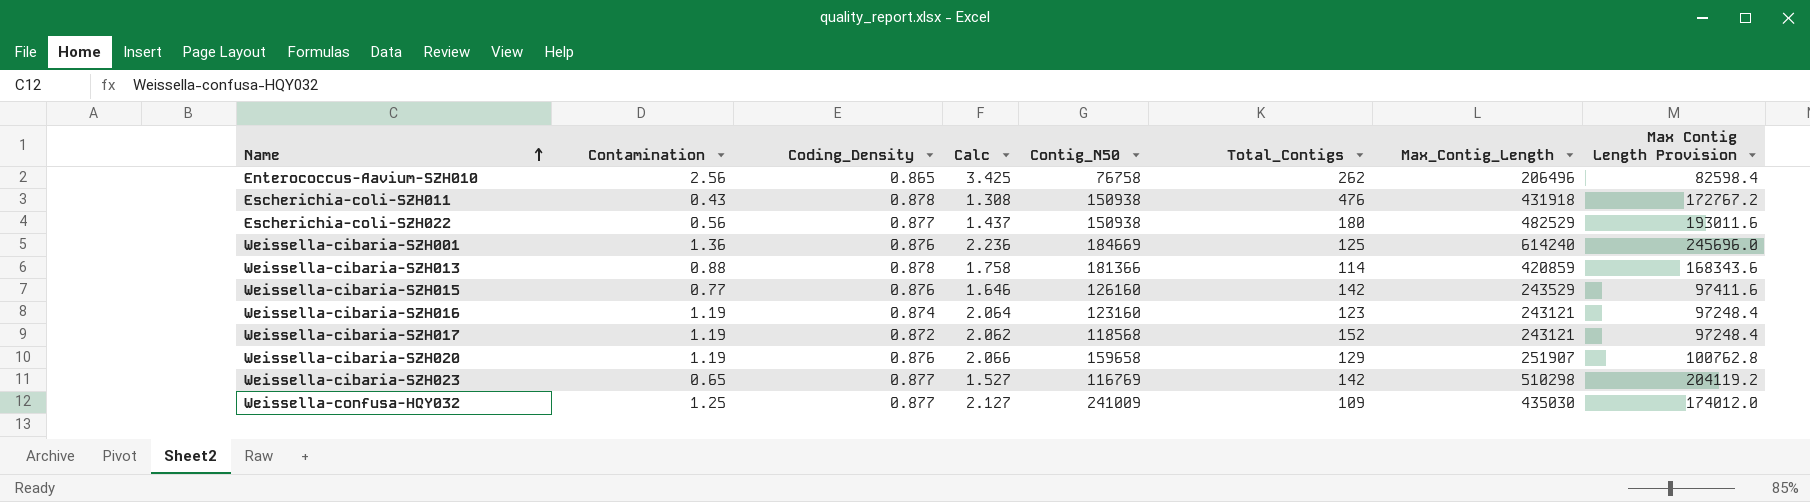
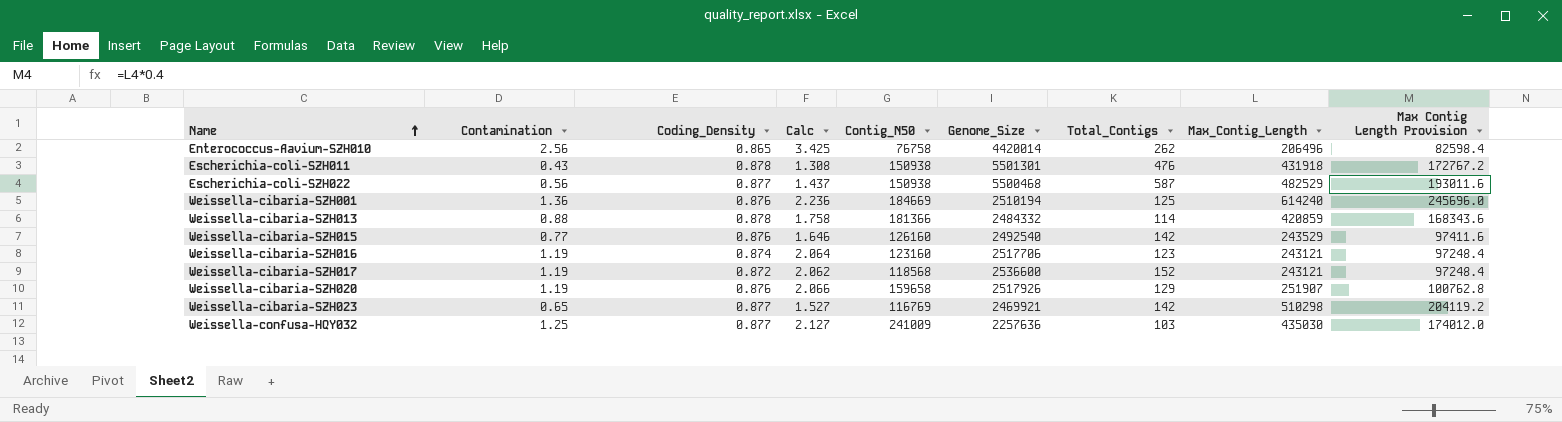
column Genome_Size | position: none -> 6
Escherichia-coli-SZH022 | Total_Contigs: 180 -> 587
Weissella-confusa-HQY032 | Total_Contigs: 109 -> 103

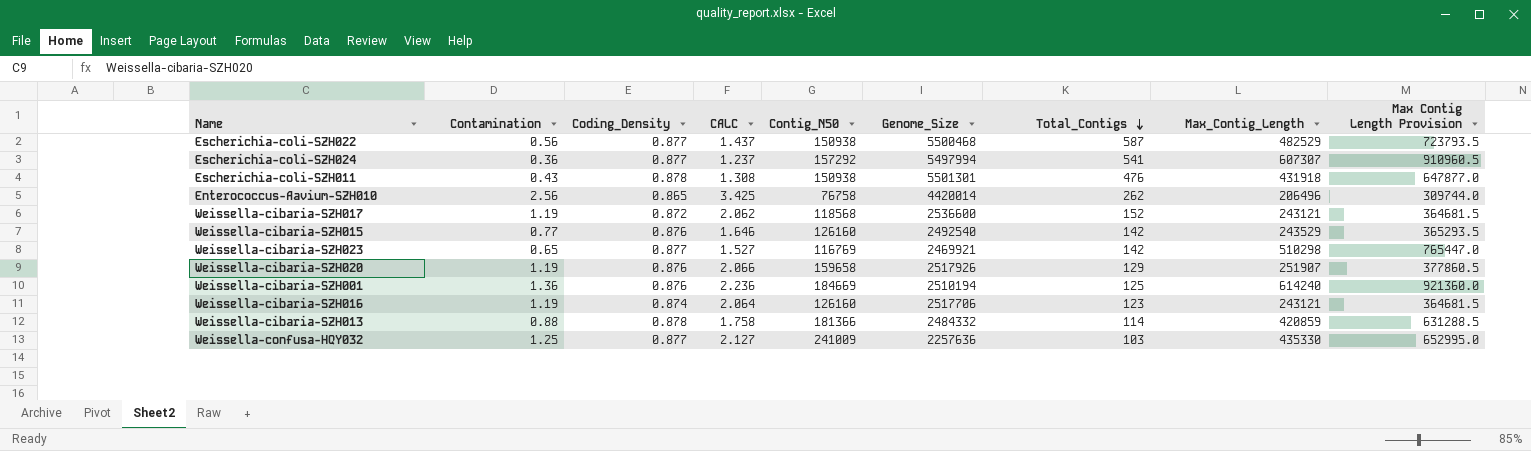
row order: Name ascending -> Total_Contigs descending
column name: Calc -> CALC
column Max Contig Length Provision | formula: [Max_Contig_Length] * 0.4 -> [Max_Contig_Length] * 1.5
row Escherichia-coli-SZH024: none -> 0.36 | 0.877 | 1.237 | 157292 | 5497994 | 541 | 607307 | 910960.5
Weissella-cibaria-SZH016 | Contig_N50: 123160 -> 126160
Weissella-confusa-HQY032 | Max_Contig_Length: 435030 -> 435330

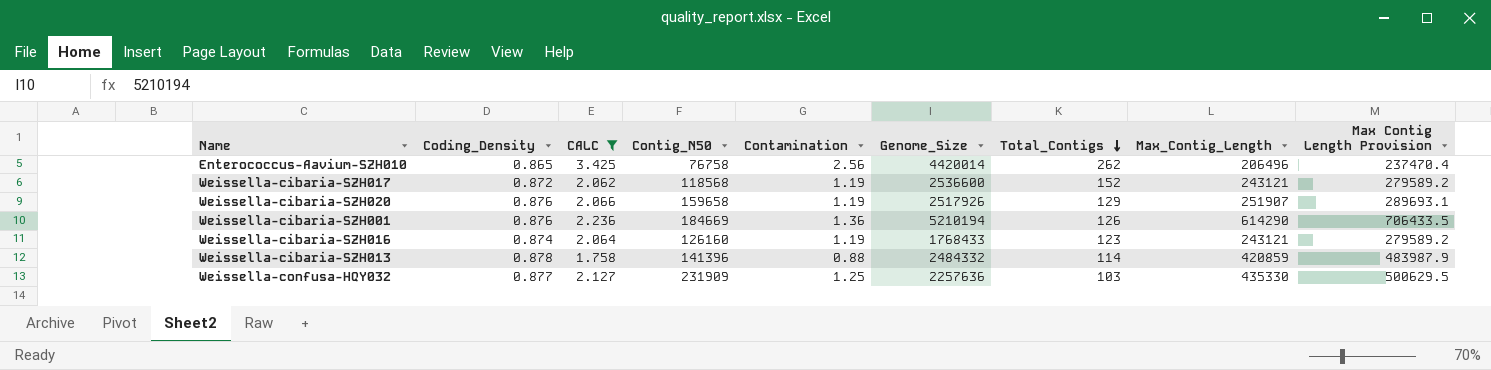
filter: none -> CALC >= 1.758
column Contamination | position: 2 -> 5
column Max Contig Length Provision | formula: [Max_Contig_Length] * 1.5 -> [Max_Contig_Length] * 1.15
Weissella-cibaria-SZH001 | Genome_Size: 2510194 -> 5210194
Weissella-cibaria-SZH001 | Total_Contigs: 125 -> 126
Weissella-cibaria-SZH001 | Max_Contig_Length: 614240 -> 614290
Weissella-cibaria-SZH016 | Genome_Size: 2517706 -> 1768433
Weissella-cibaria-SZH013 | Contig_N50: 181366 -> 141396
Weissella-confusa-HQY032 | Contig_N50: 241009 -> 231909

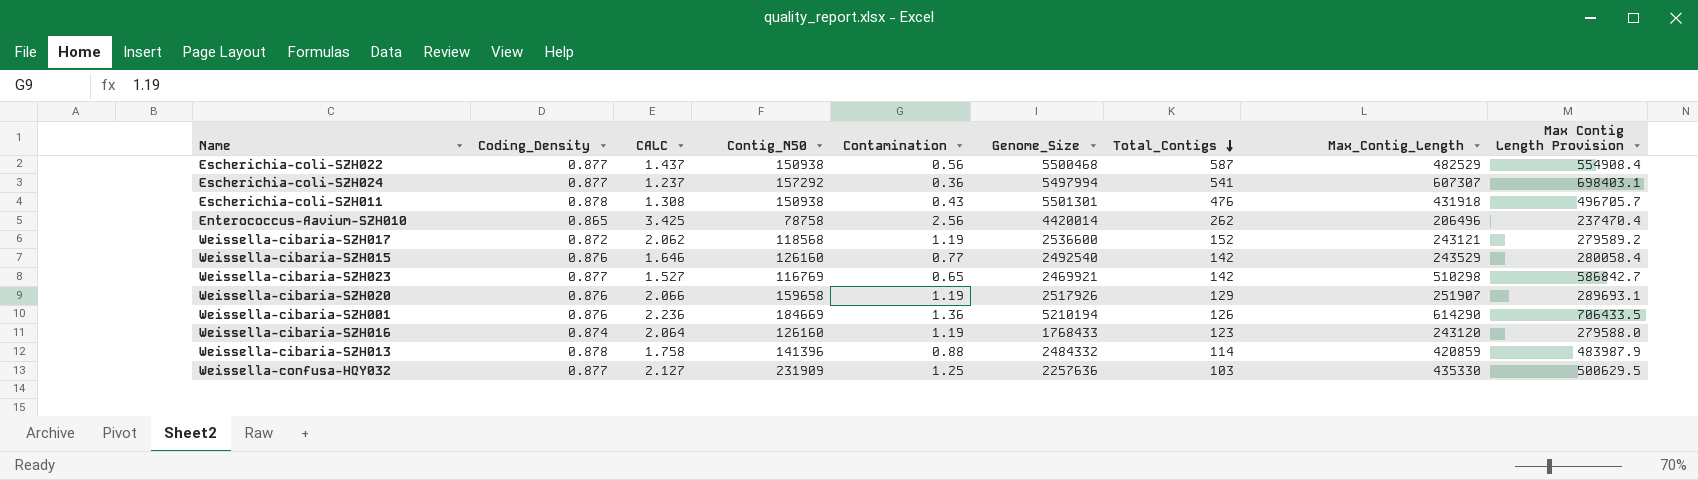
filter: CALC >= 1.758 -> none
Enterococcus-Aavium-SZH010 | Contig_N50: 76758 -> 78758
Weissella-cibaria-SZH016 | Max_Contig_Length: 243121 -> 243120
Weissella-cibaria-SZH016 | Max Contig Length Provision: 279589.2 -> 279588.0

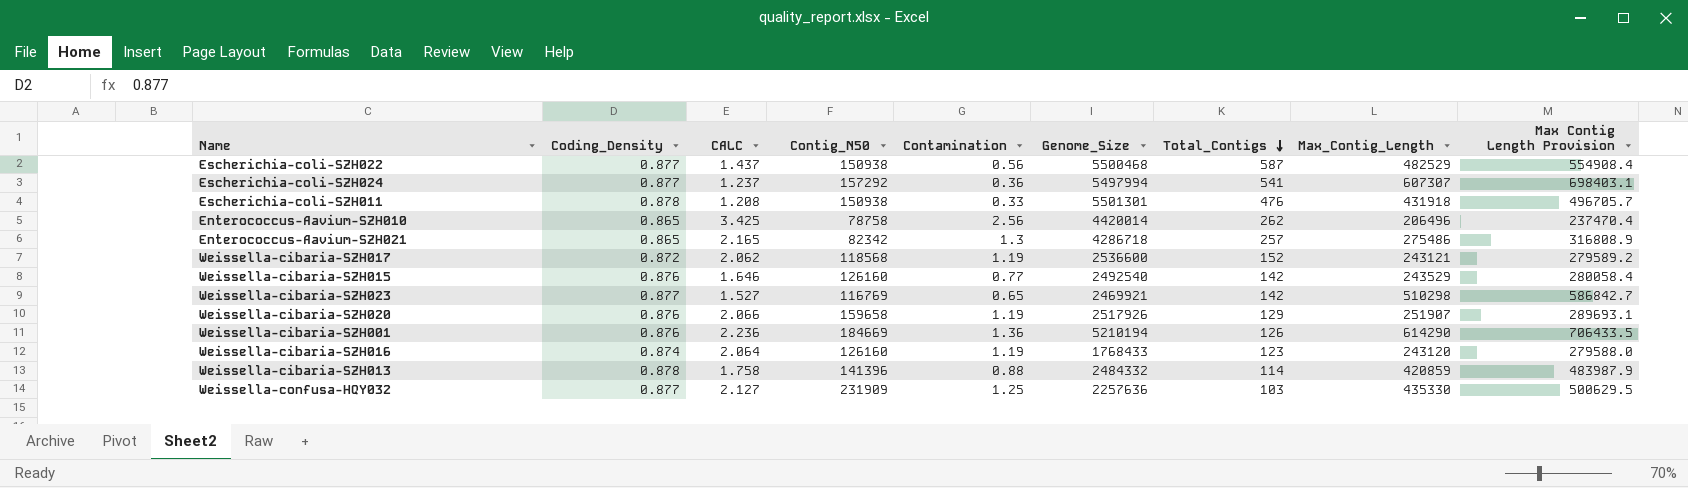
Escherichia-coli-SZH011 | CALC: 1.308 -> 1.208
Escherichia-coli-SZH011 | Contamination: 0.43 -> 0.33
row Enterococcus-Aavium-SZH021: none -> 0.865 | 2.165 | 82342 | 1.3 | 4286718 | 257 | 275486 | 316808.9

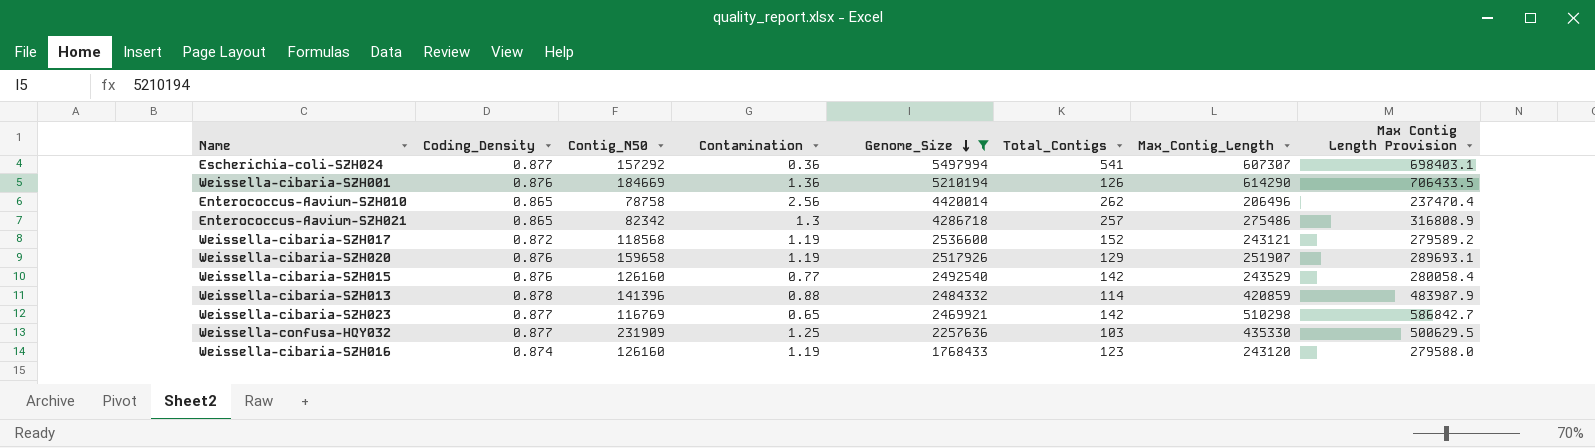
filter: none -> Genome_Size <= 5497994
row order: Total_Contigs descending -> Genome_Size descending
column CALC | formula: [Coding_Density] + [Contamination] -> none

